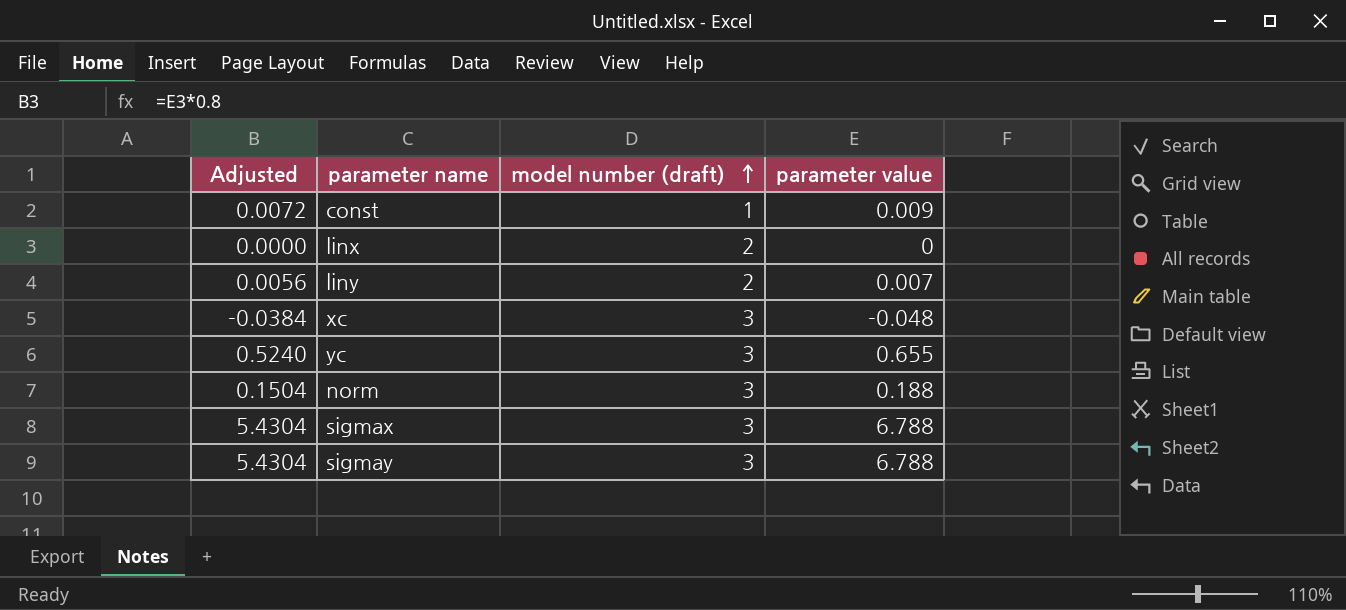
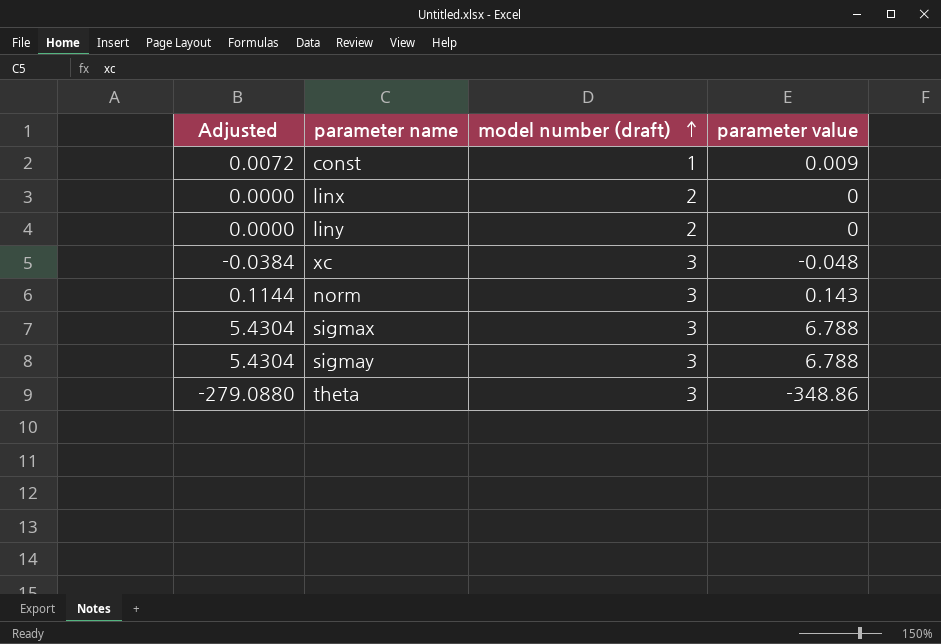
row yc: 0.5240 | 3 | 0.655 -> none
liny | Adjusted: 0.0056 -> 0.0000
liny | parameter value: 0.007 -> 0
norm | Adjusted: 0.1504 -> 0.1144
norm | parameter value: 0.188 -> 0.143
row theta: none -> -279.0880 | 3 | -348.86

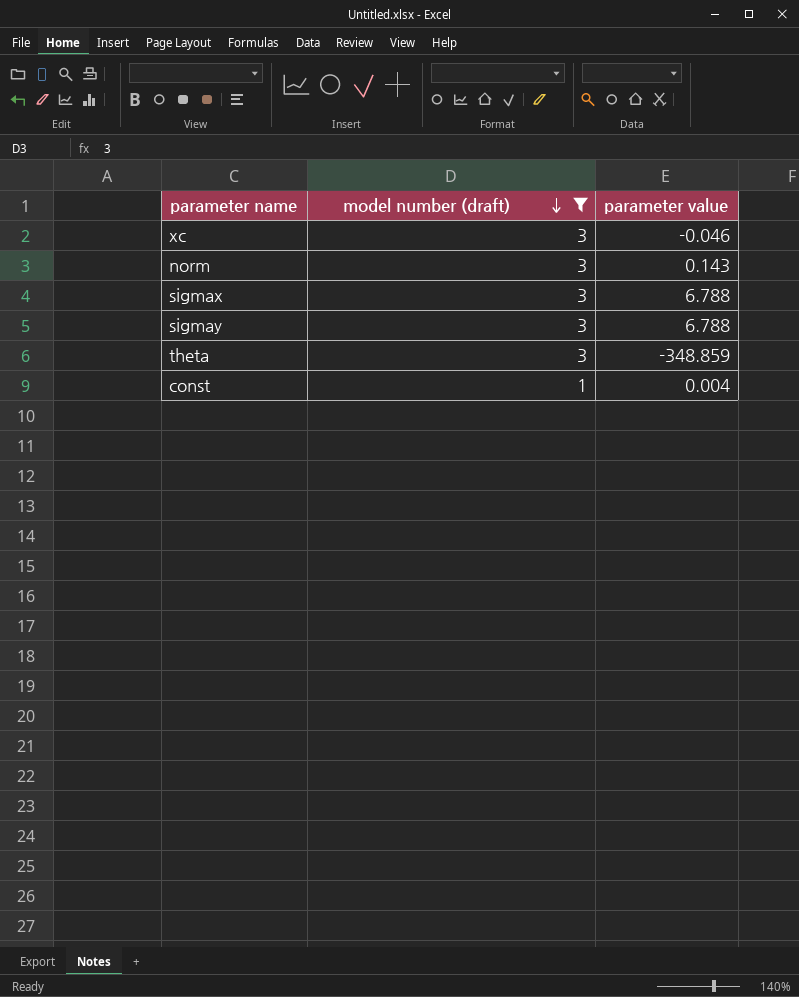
filter: none -> model number (draft) != 2
row order: model number (draft) ascending -> model number (draft) descending
column Adjusted | formula: [parameter value] * 0.8 -> none
xc | parameter value: -0.048 -> -0.046
theta | parameter value: -348.86 -> -348.859
const | parameter value: 0.009 -> 0.004

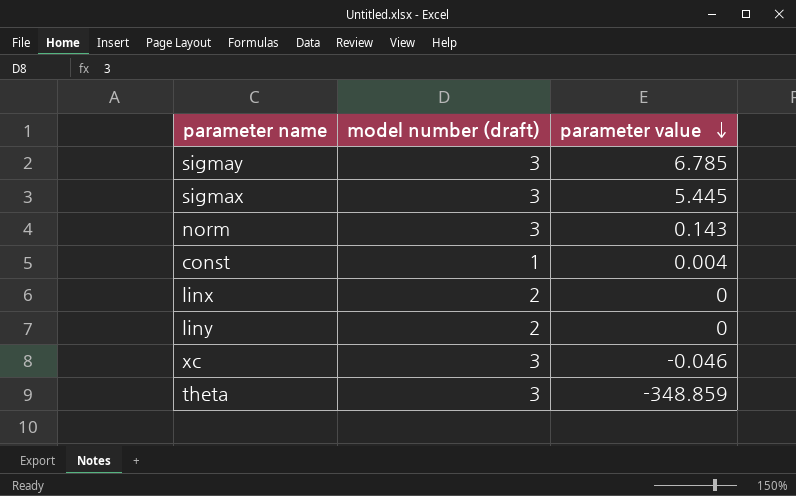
filter: model number (draft) != 2 -> none
row order: model number (draft) descending -> parameter value descending
sigmay | parameter value: 6.788 -> 6.785
sigmax | parameter value: 6.788 -> 5.445

